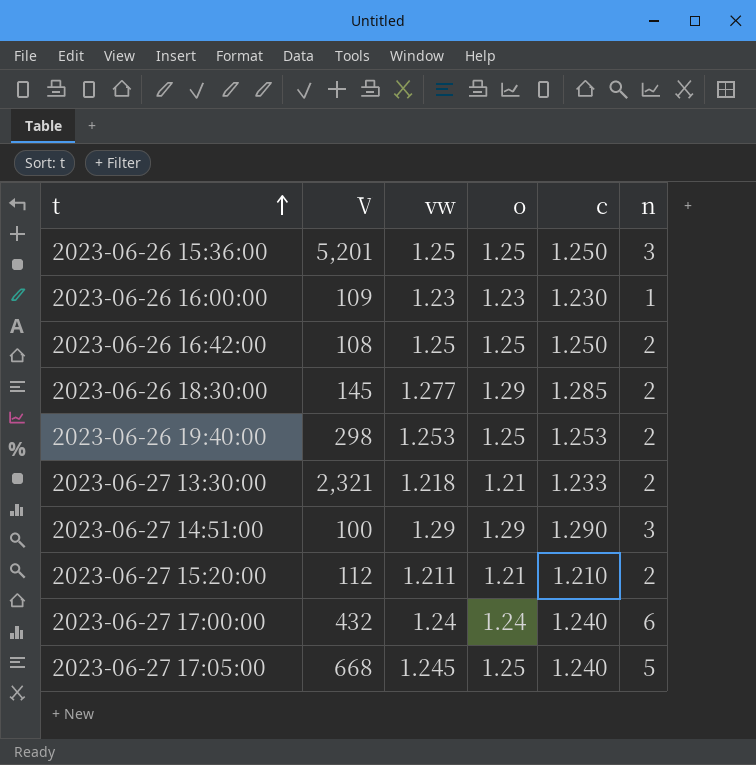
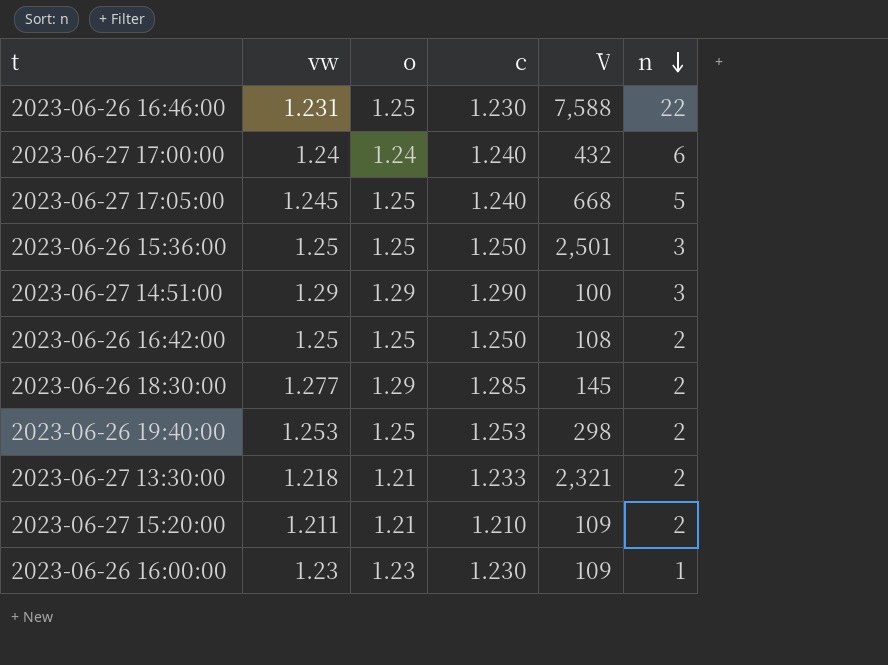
row order: t ascending -> n descending
column V | position: 2 -> 5
row 2023-06-26 16:46:00: none -> 1.231 | 1.25 | 1.230 | 7,588 | 22
2023-06-26 15:36:00 | V: 5,201 -> 2,501
2023-06-27 15:20:00 | V: 112 -> 109

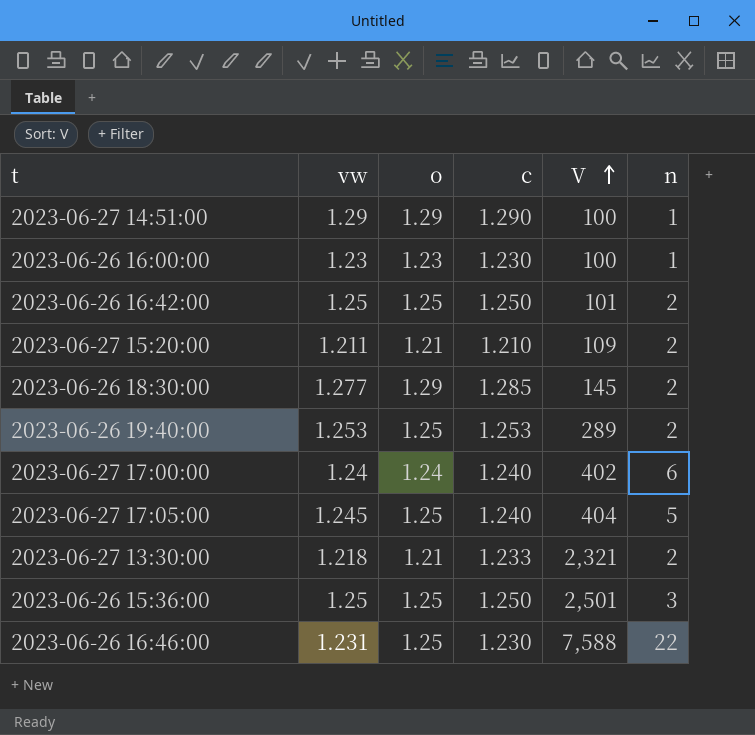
row order: n descending -> V ascending
2023-06-27 14:51:00 | n: 3 -> 1
2023-06-26 16:00:00 | V: 109 -> 100
2023-06-26 16:42:00 | V: 108 -> 101
2023-06-26 19:40:00 | V: 298 -> 289
2023-06-27 17:00:00 | V: 432 -> 402
2023-06-27 17:05:00 | V: 668 -> 404

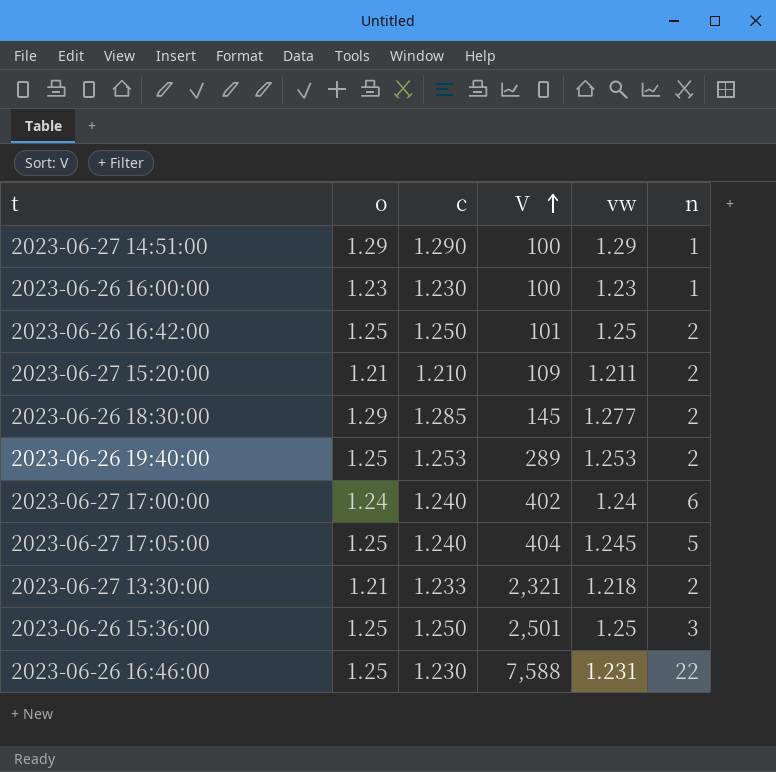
column vw | position: 2 -> 5

